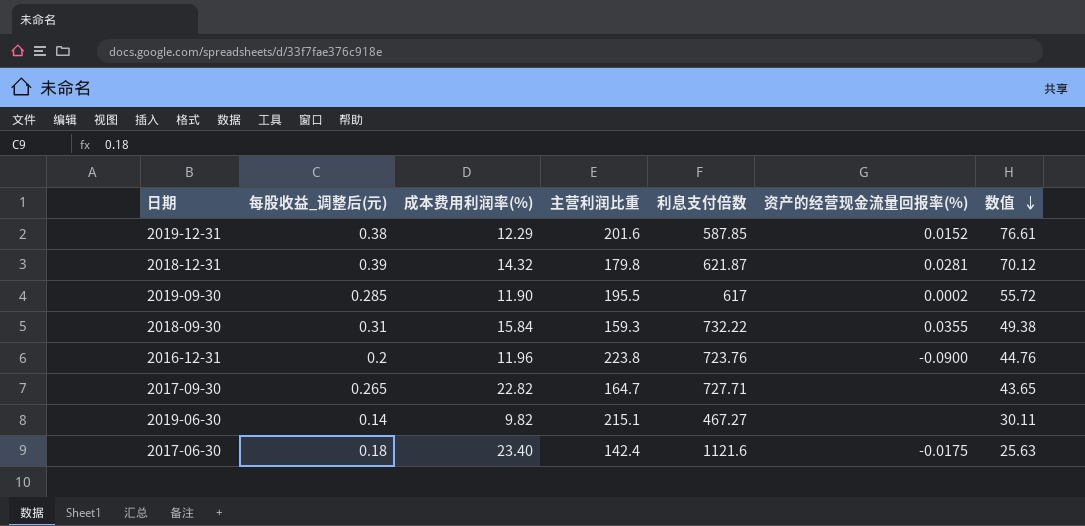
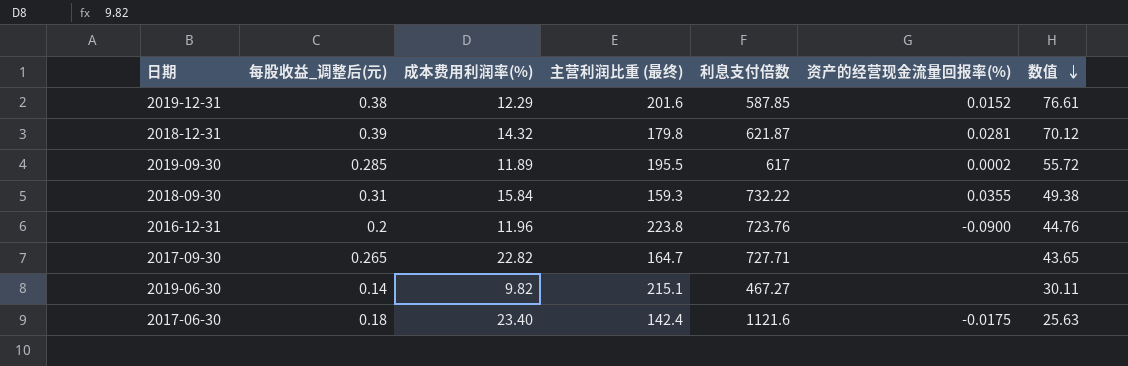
column name: 主营利润比重 -> 主营利润比重 (最终)
2019-09-30 | 成本费用利润率(%): 11.90 -> 11.89

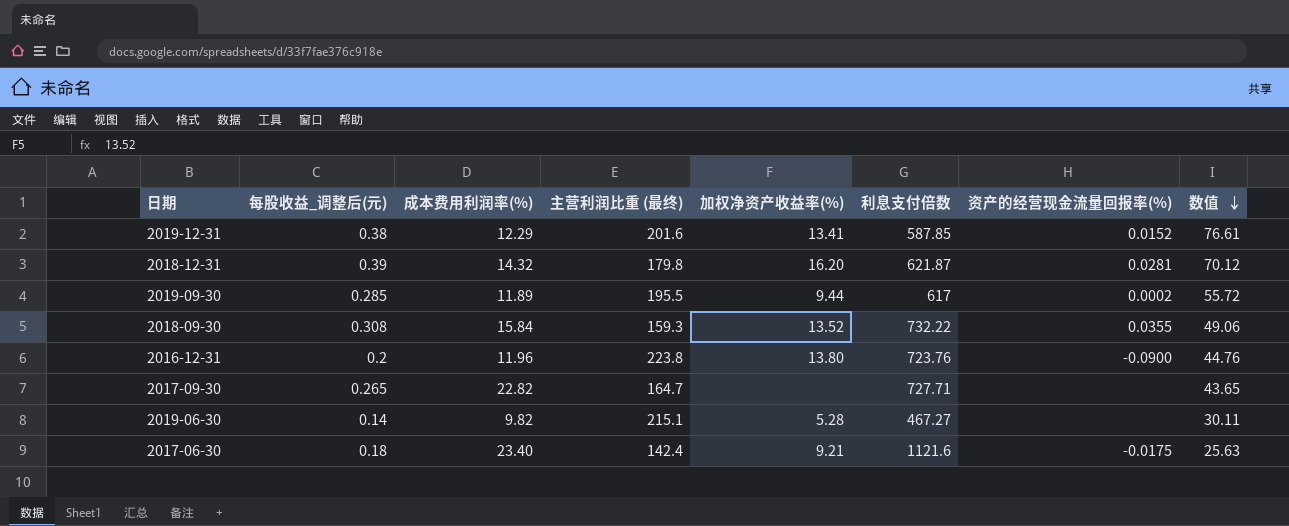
column 加权净资产收益率(%) | position: none -> 5
2018-09-30 | 每股收益_调整后(元): 0.31 -> 0.308
2018-09-30 | 数值: 49.38 -> 49.06

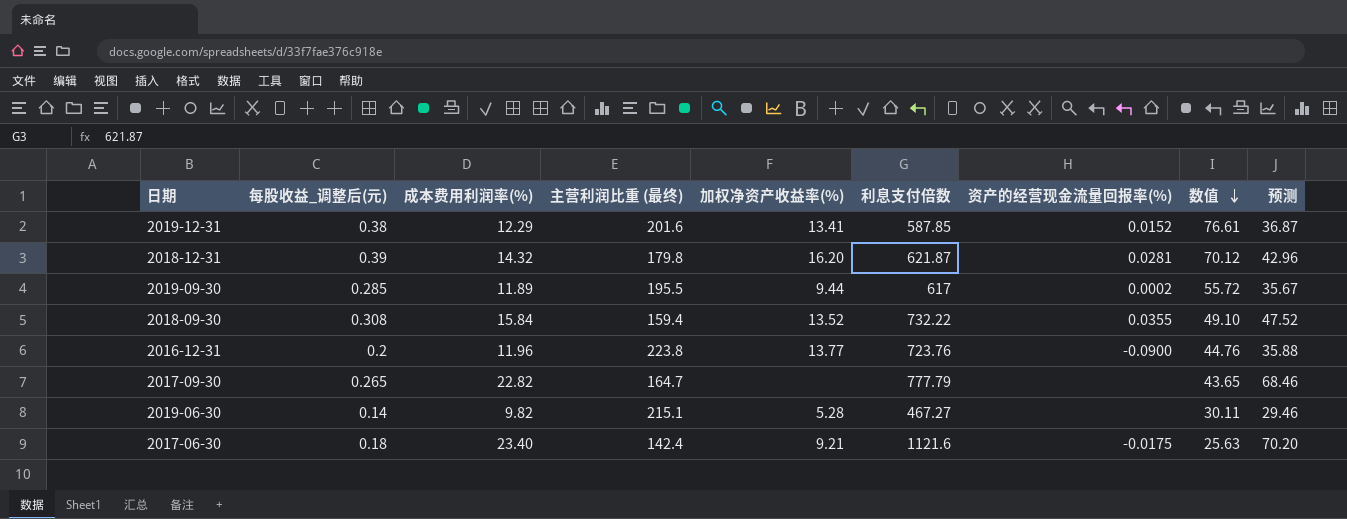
column 预测 | formula: none -> [成本费用利润率(%)] * 3
2018-09-30 | 主营利润比重 (最终): 159.3 -> 159.4
2018-09-30 | 数值: 49.06 -> 49.10
2016-12-31 | 加权净资产收益率(%): 13.80 -> 13.77
2017-09-30 | 利息支付倍数: 727.71 -> 777.79

